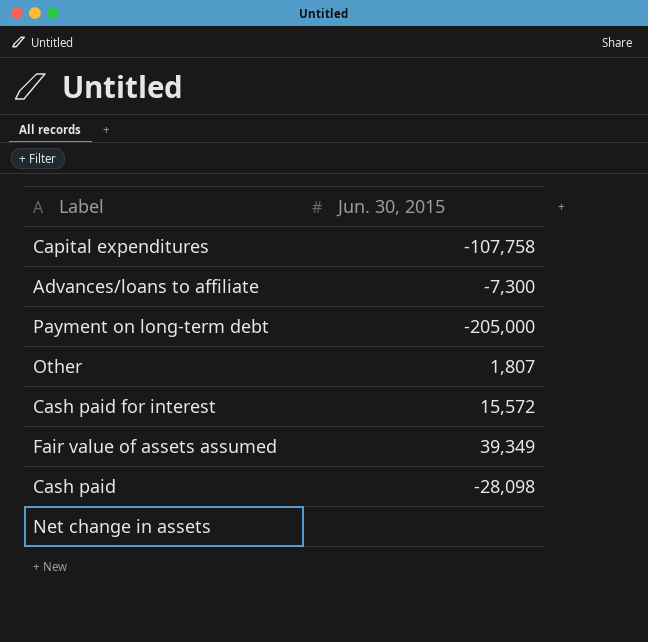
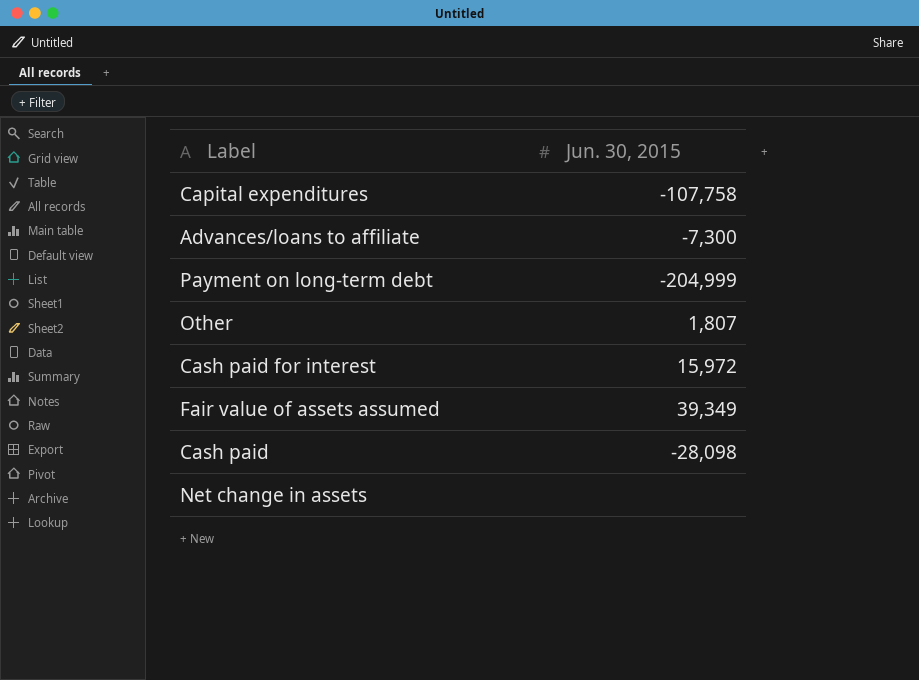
Payment on long-term debt | Jun. 30, 2015: -205,000 -> -204,999
Cash paid for interest | Jun. 30, 2015: 15,572 -> 15,972

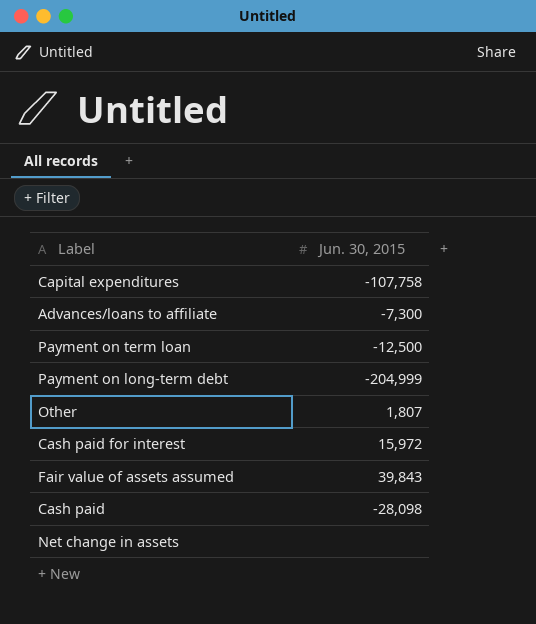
row Payment on term loan: none -> -12,500
Fair value of assets assumed | Jun. 30, 2015: 39,349 -> 39,843

